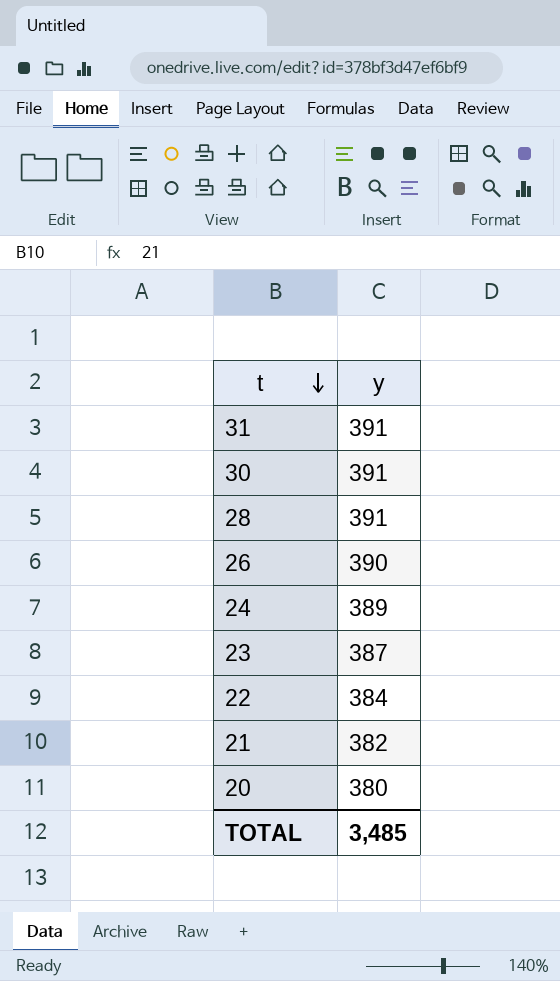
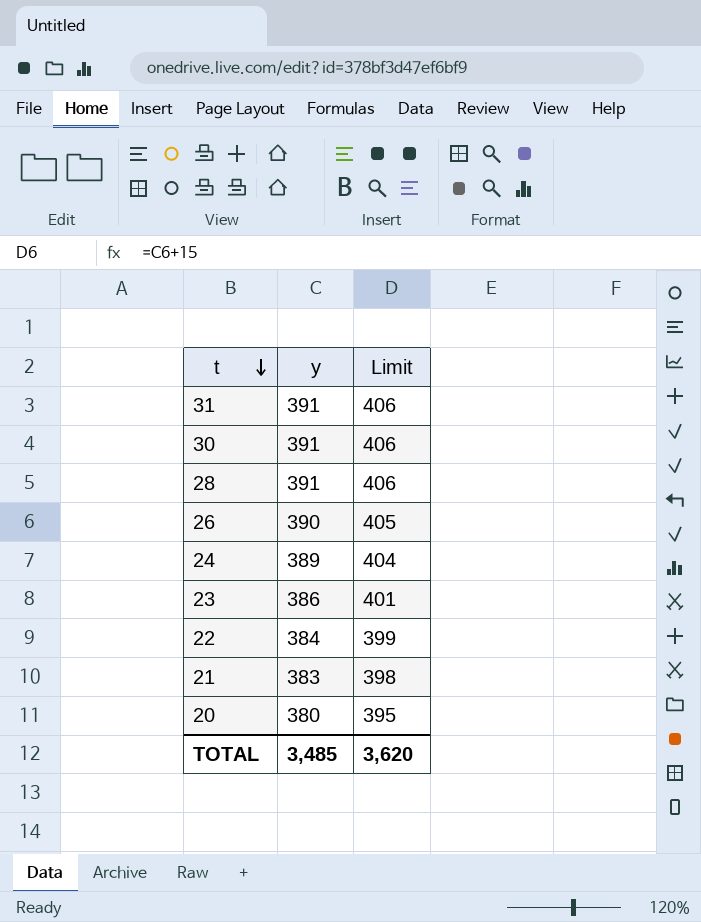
column Limit | formula: none -> [y] + 15
23 | y: 387 -> 386
21 | y: 382 -> 383

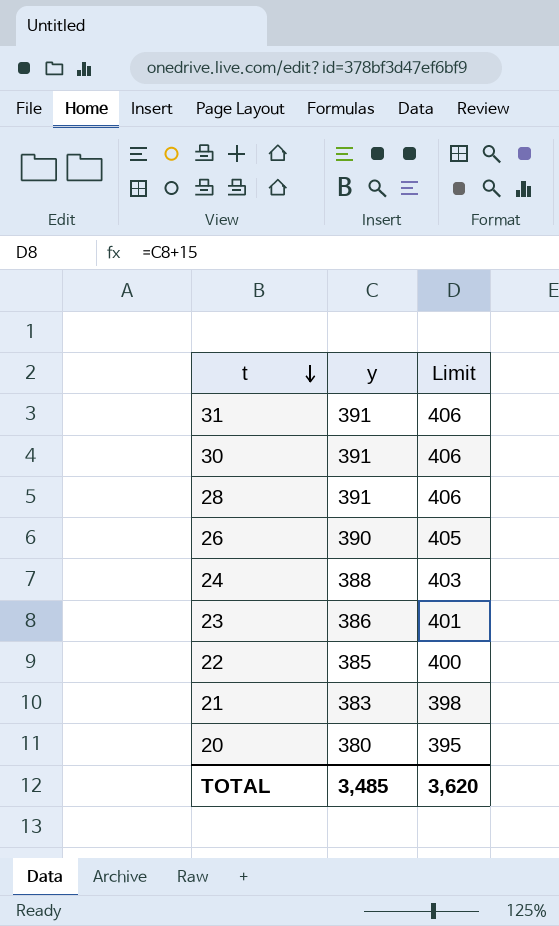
24 | y: 389 -> 388
24 | Limit: 404 -> 403
22 | y: 384 -> 385
22 | Limit: 399 -> 400

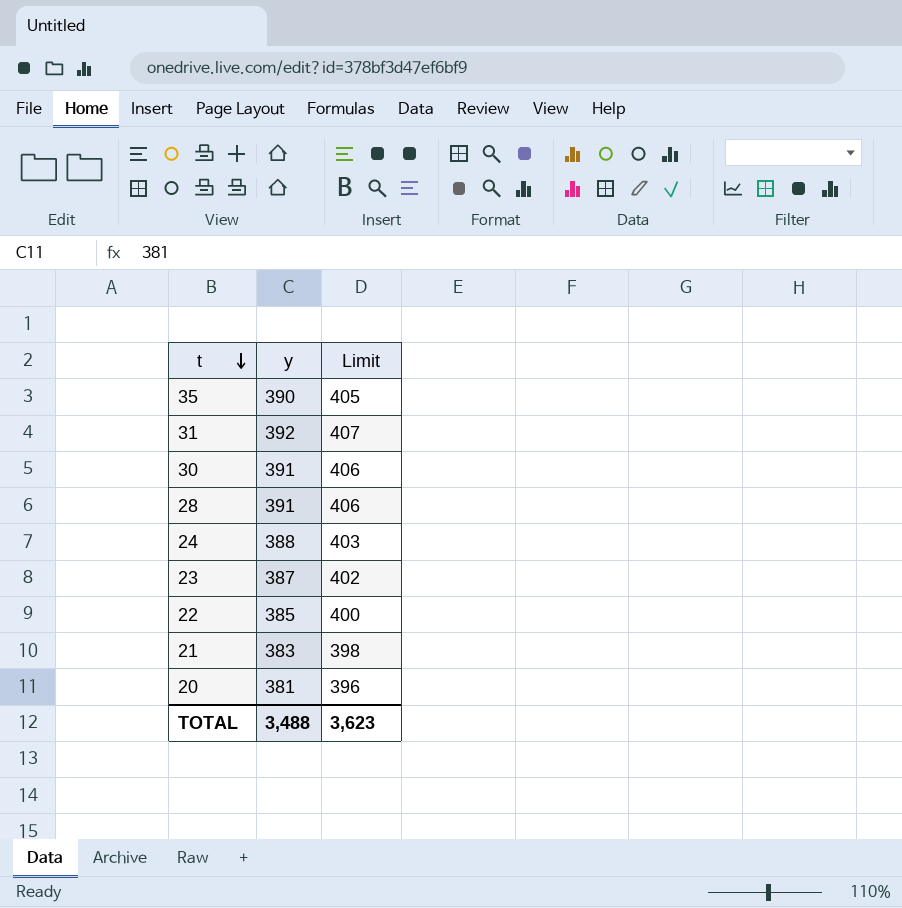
row 26: 390 | 405 -> none
row 35: none -> 390 | 405
31 | y: 391 -> 392
31 | Limit: 406 -> 407
23 | y: 386 -> 387
23 | Limit: 401 -> 402
20 | y: 380 -> 381
20 | Limit: 395 -> 396
TOTAL | y: 3,485 -> 3,488
TOTAL | Limit: 3,620 -> 3,623

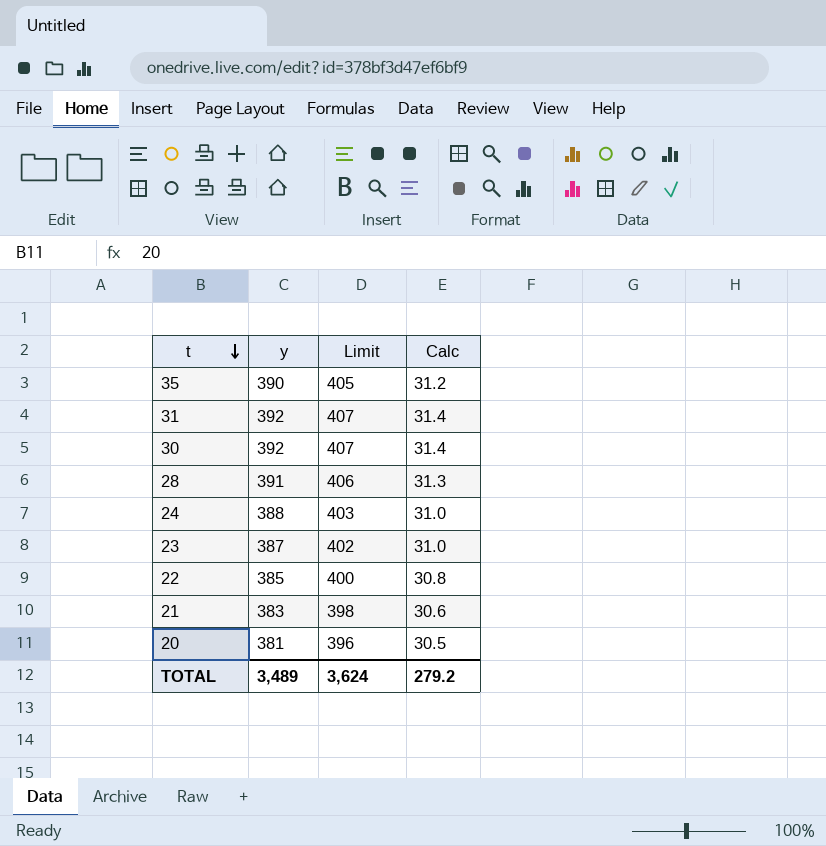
column Calc | formula: none -> [y] * 0.08
30 | y: 391 -> 392
30 | Limit: 406 -> 407
TOTAL | y: 3,488 -> 3,489
TOTAL | Limit: 3,623 -> 3,624

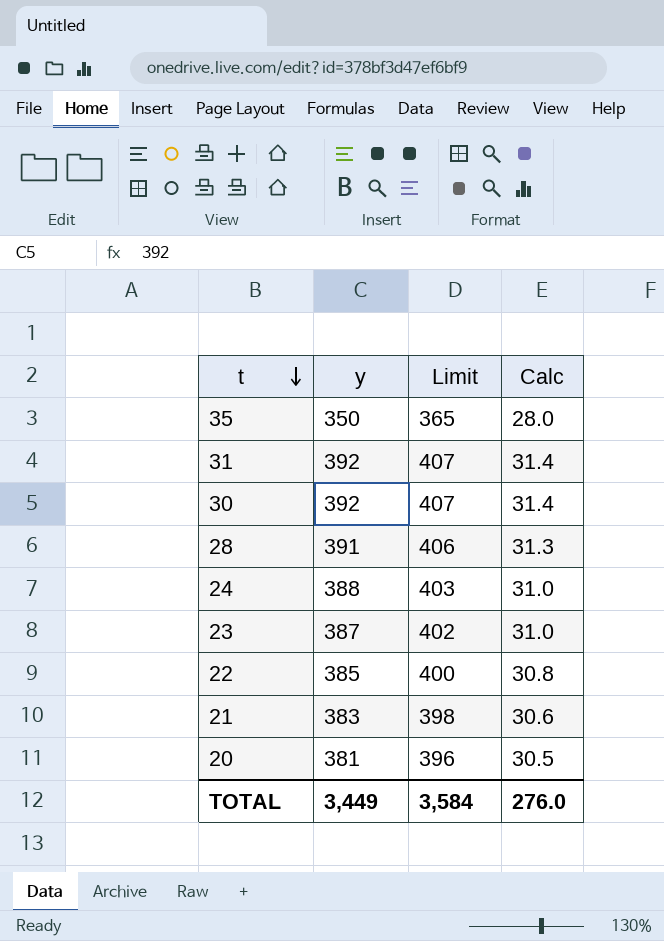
35 | y: 390 -> 350
35 | Limit: 405 -> 365
35 | Calc: 31.2 -> 28.0
TOTAL | y: 3,489 -> 3,449
TOTAL | Limit: 3,624 -> 3,584
TOTAL | Calc: 279.2 -> 276.0

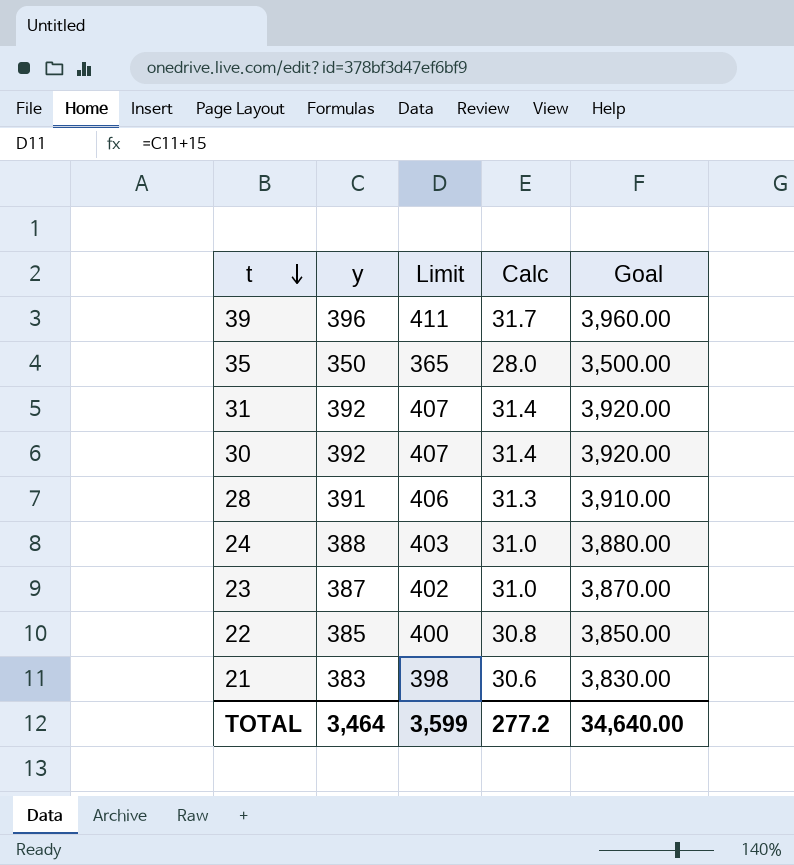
column Goal | formula: none -> [y] * 10
row 20: 381 | 396 | 30.5 -> none
row 39: none -> 396 | 411 | 31.7 | 3,960.00
TOTAL | y: 3,449 -> 3,464
TOTAL | Limit: 3,584 -> 3,599
TOTAL | Calc: 276.0 -> 277.2

